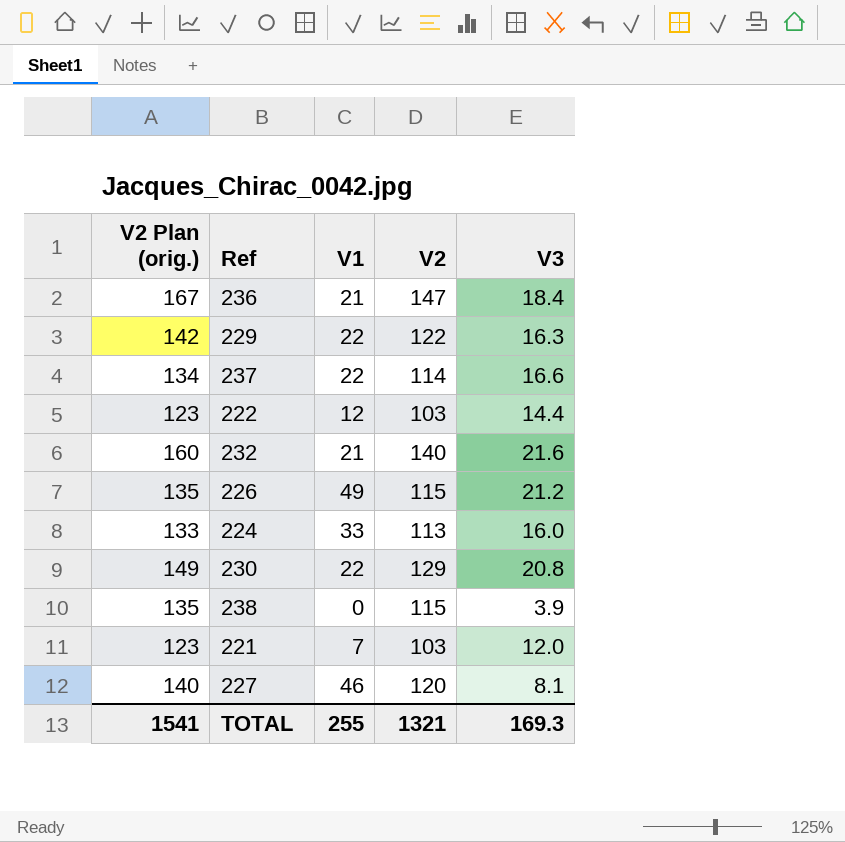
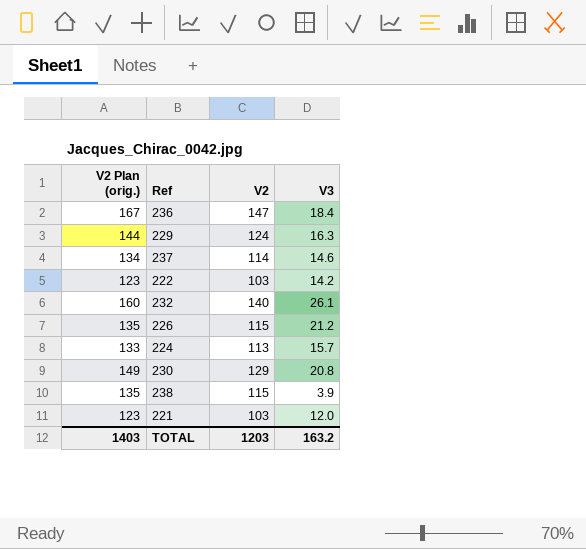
column V1 | position: 3 -> none
row 227: 140 | 46 | 120 | 8.1 -> none
229 | V2 Plan (orig.): 142 -> 144
229 | V2: 122 -> 124
237 | V3: 16.6 -> 14.6
222 | V3: 14.4 -> 14.2
232 | V3: 21.6 -> 26.1
224 | V3: 16.0 -> 15.7
TOTAL | V2 Plan (orig.): 1541 -> 1403
TOTAL | V2: 1321 -> 1203
TOTAL | V3: 169.3 -> 163.2

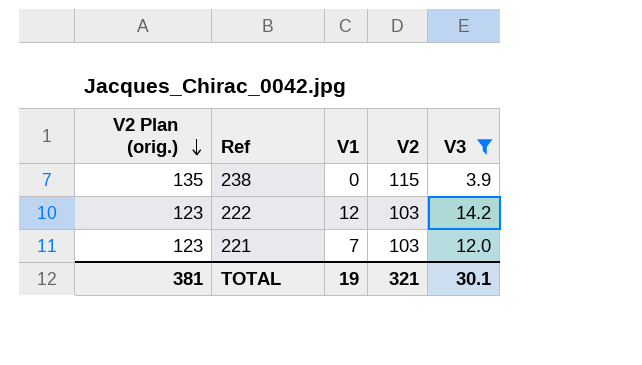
filter: none -> V3 <= 14.2
row order: none -> V2 Plan (orig.) descending
column V1 | position: none -> 3
TOTAL | V2 Plan (orig.): 1403 -> 381
TOTAL | V2: 1203 -> 321
TOTAL | V3: 163.2 -> 30.1

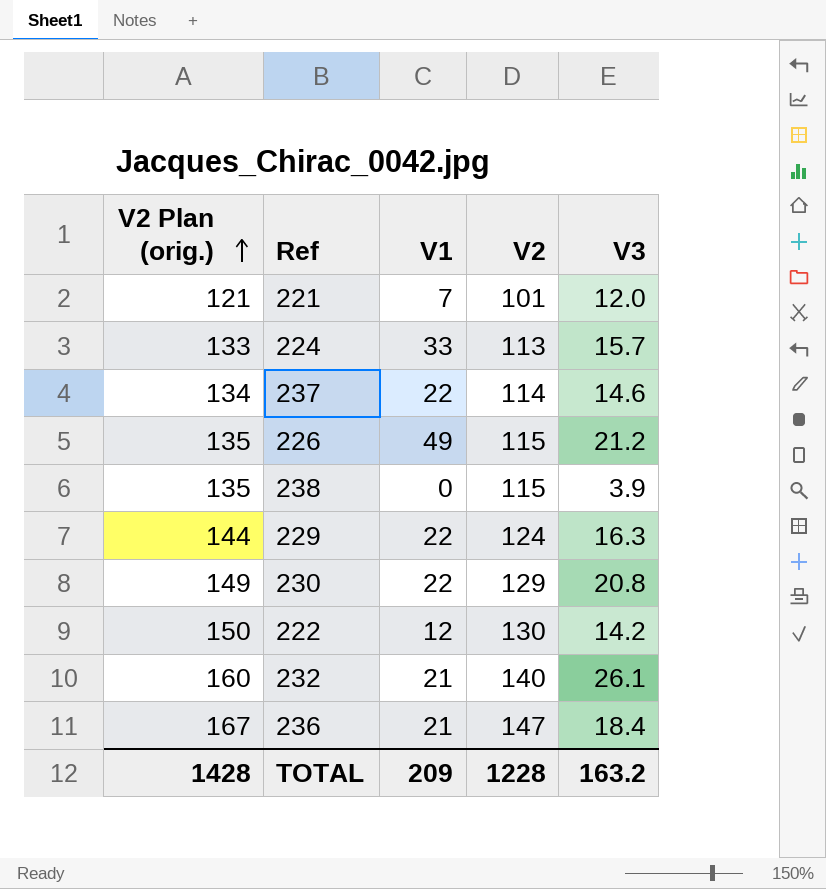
filter: V3 <= 14.2 -> none
row order: V2 Plan (orig.) descending -> V2 Plan (orig.) ascending
221 | V2 Plan (orig.): 123 -> 121
221 | V2: 103 -> 101
222 | V2 Plan (orig.): 123 -> 150
222 | V2: 103 -> 130
TOTAL | V2 Plan (orig.): 381 -> 1428
TOTAL | V1: 19 -> 209
TOTAL | V2: 321 -> 1228
TOTAL | V3: 30.1 -> 163.2

